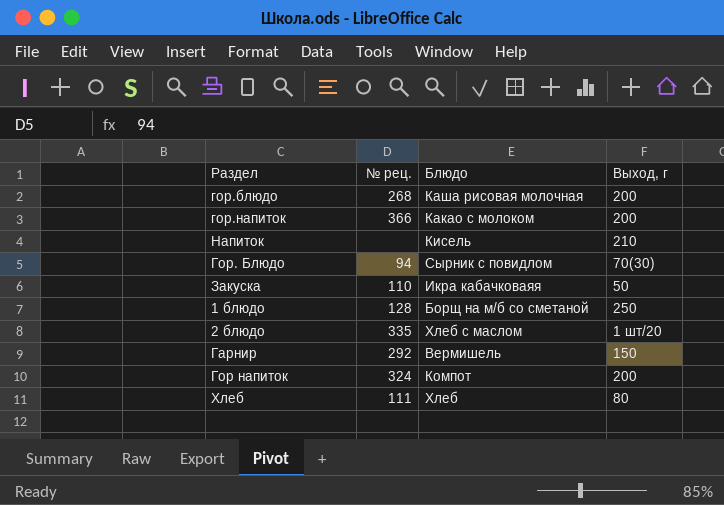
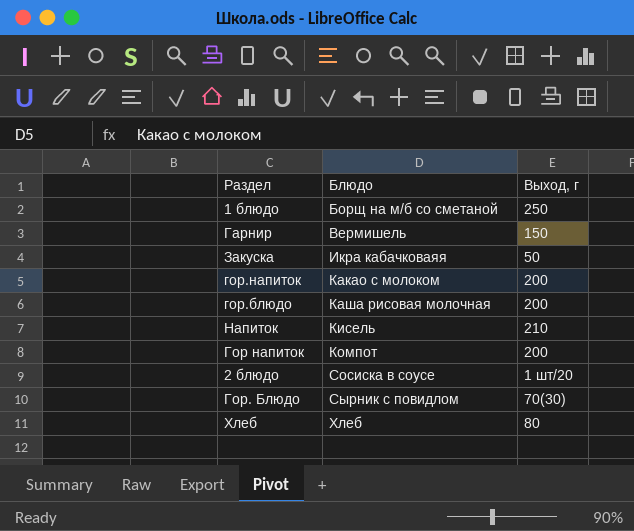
row order: none -> Блюдо ascending
column № рец. | position: 2 -> none
2 блюдо | Блюдо: Хлеб с маслом -> Сосиска в соусе

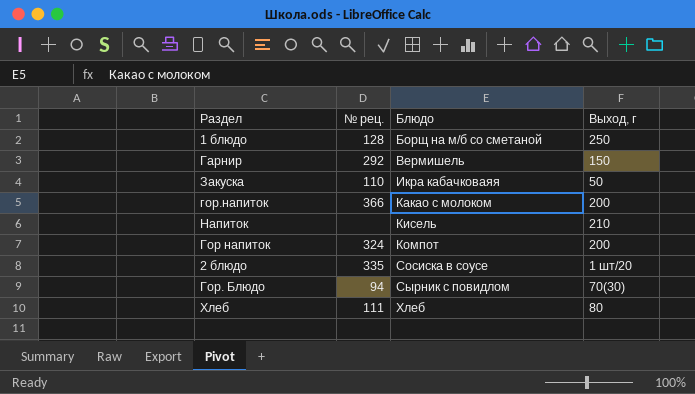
column № рец. | position: none -> 2
row гор.блюдо: Каша рисовая молочная | 200 -> none

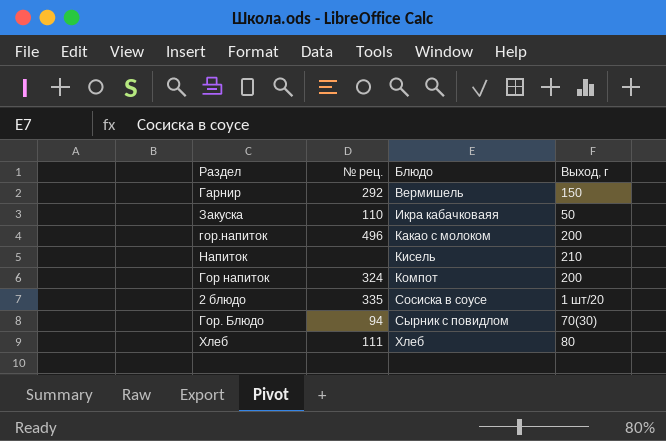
row 1 блюдо: 128 | Борщ на м/б со сметаной | 250 -> none
гор.напиток | № рец.: 366 -> 496

